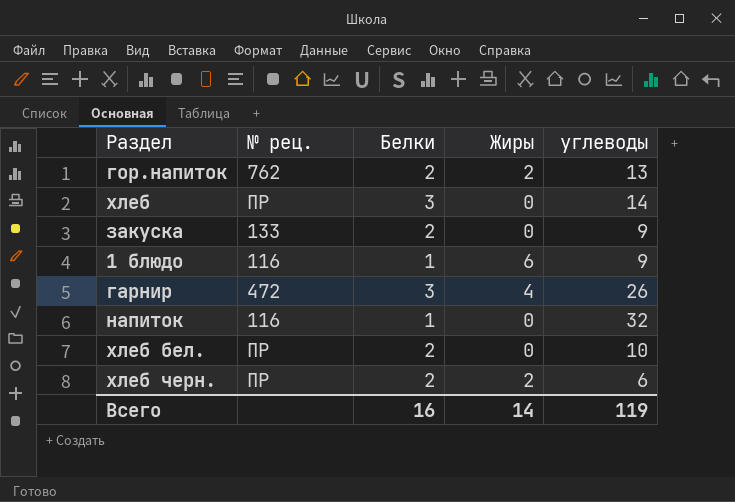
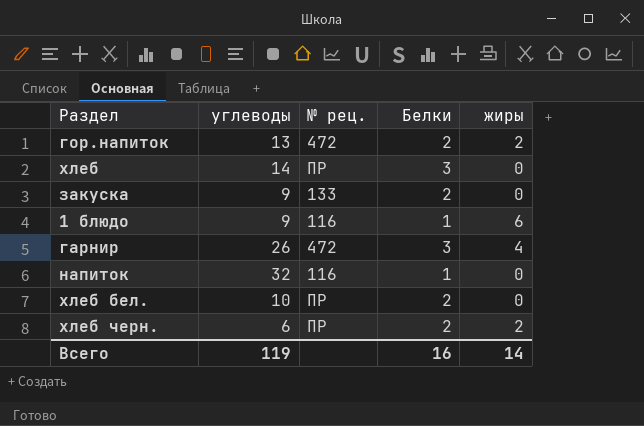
column углеводы | position: 5 -> 2
column name: Жиры -> жиры
гор.напиток | № рец.: 762 -> 472

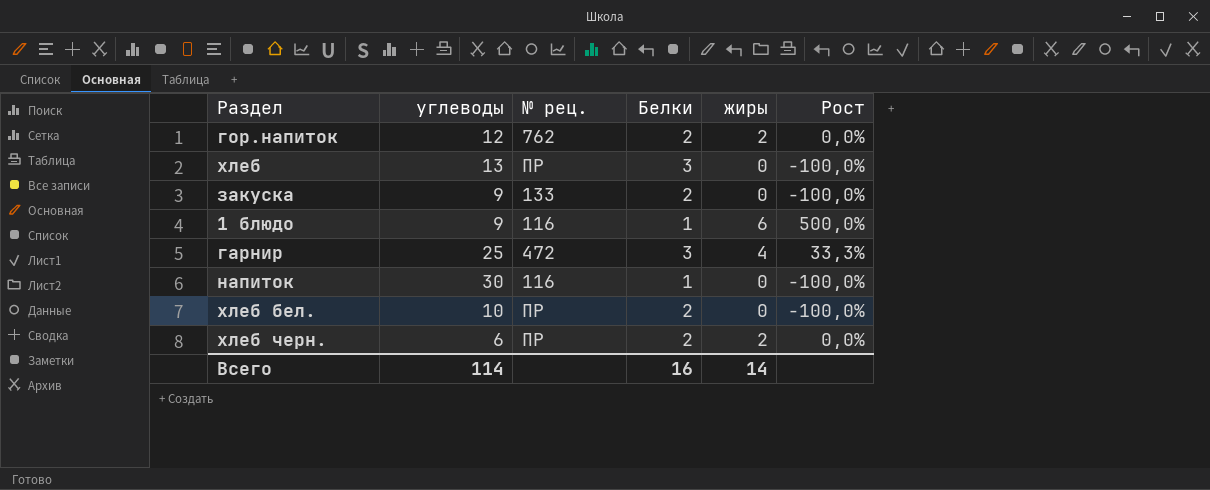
column Рост | formula: none -> ([жиры] - [Белки]) / [Белки]
гор.напиток | углеводы: 13 -> 12
гор.напиток | № рец.: 472 -> 762
хлеб | углеводы: 14 -> 13
гарнир | углеводы: 26 -> 25
напиток | углеводы: 32 -> 30
Всего | углеводы: 119 -> 114

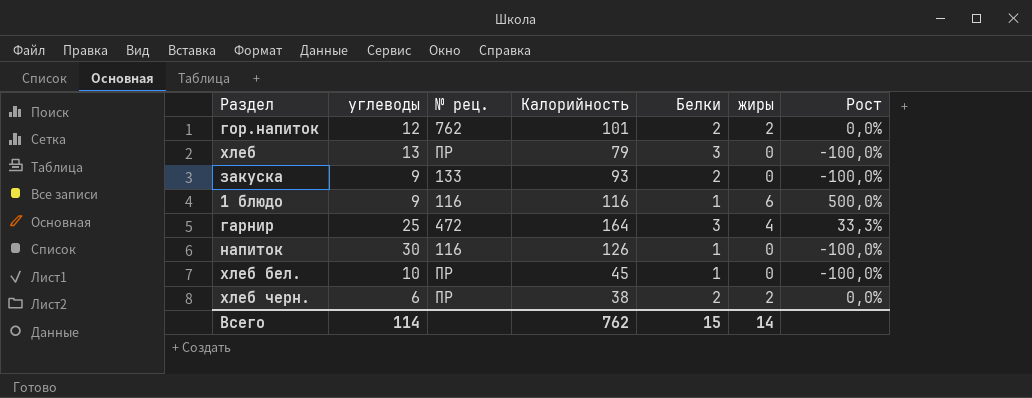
column Калорийность | position: none -> 4
хлеб бел. | Белки: 2 -> 1
Всего | Белки: 16 -> 15

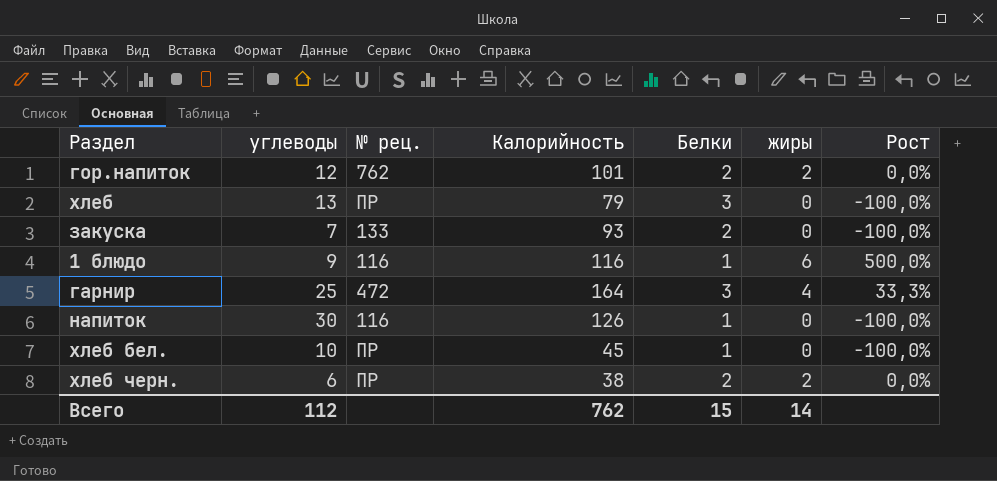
закуска | углеводы: 9 -> 7
Всего | углеводы: 114 -> 112

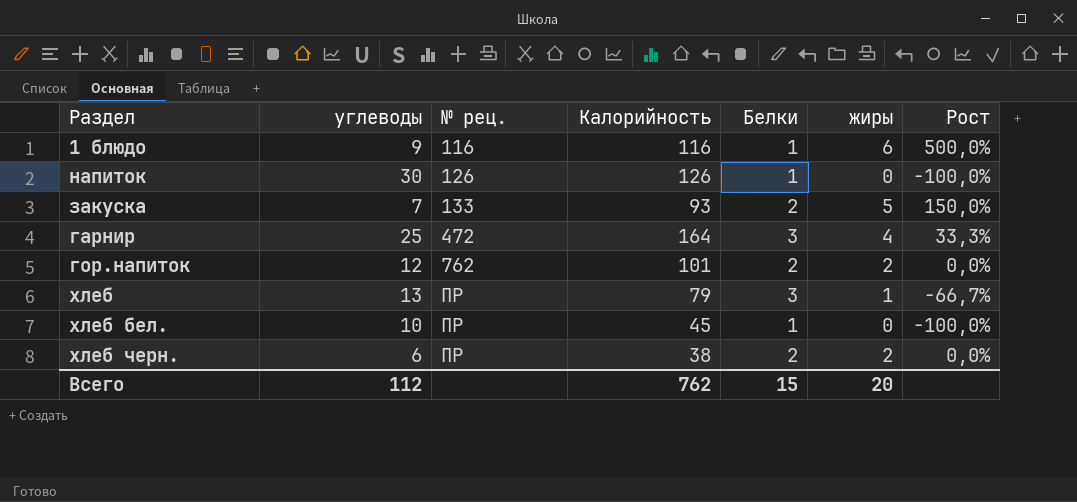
row order: none -> № рец. ascending
напиток | № рец.: 116 -> 126
закуска | жиры: 0 -> 5
закуска | Рост: -100,0% -> 150,0%
хлеб | жиры: 0 -> 1
хлеб | Рост: -100,0% -> -66,7%
Всего | жиры: 14 -> 20

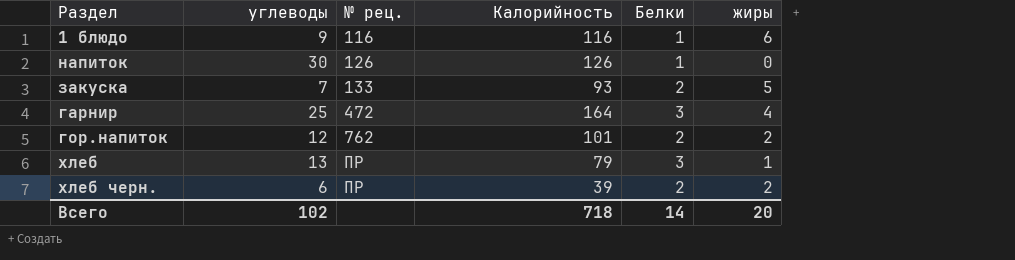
column Рост | formula: ([жиры] - [Белки]) / [Белки] -> none
row хлеб бел.: 10 | ПР | 45 | 1 | 0 | -100,0% -> none
хлеб черн. | Калорийность: 38 -> 39
Всего | углеводы: 112 -> 102
Всего | Калорийность: 762 -> 718
Всего | Белки: 15 -> 14

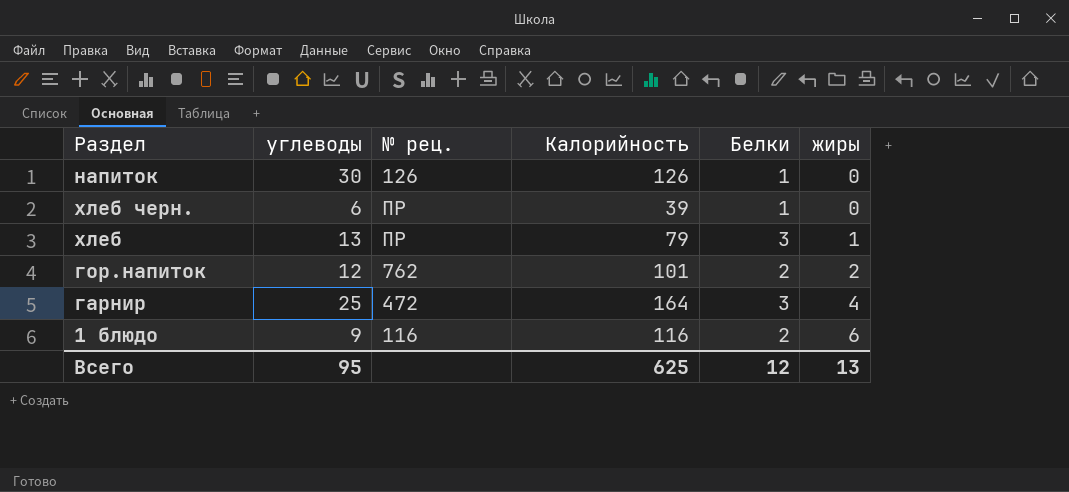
row order: № рец. ascending -> жиры ascending
row закуска: 7 | 133 | 93 | 2 | 5 -> none
хлеб черн. | Белки: 2 -> 1
хлеб черн. | жиры: 2 -> 0
1 блюдо | Белки: 1 -> 2
Всего | углеводы: 102 -> 95
Всего | Калорийность: 718 -> 625
Всего | Белки: 14 -> 12
Всего | жиры: 20 -> 13

